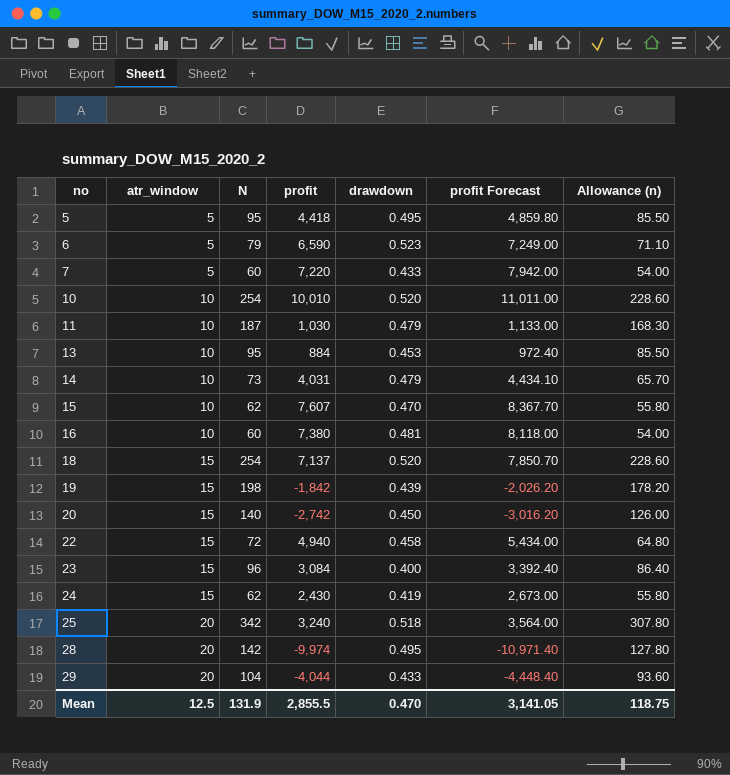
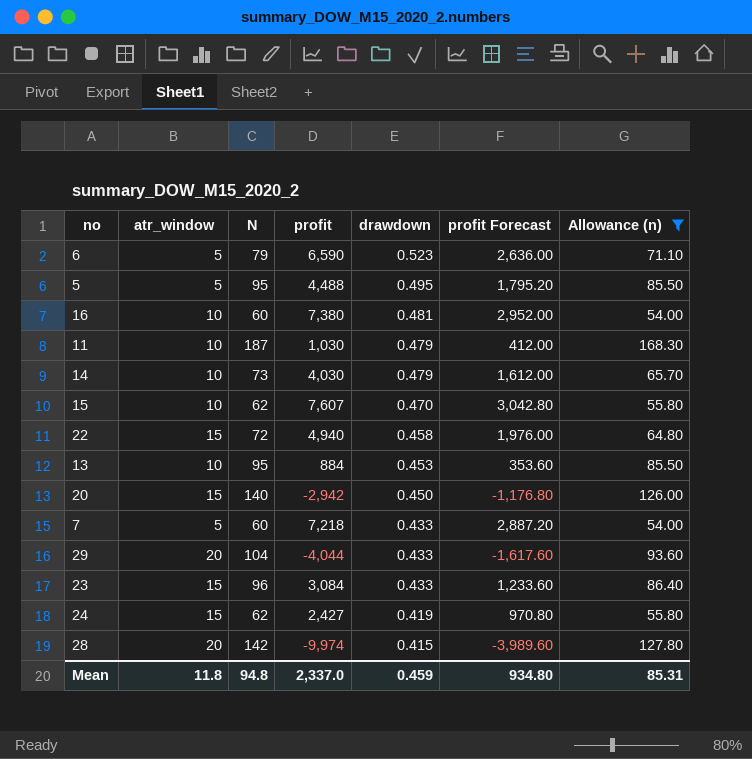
filter: none -> Allowance (n) <= 168.30
row order: no ascending -> drawdown descending
column profit Forecast | formula: [profit] * 1.1 -> [profit] * 0.4
5 | profit: 4,418 -> 4,488
14 | profit: 4,031 -> 4,030
20 | profit: -2,742 -> -2,942
7 | profit: 7,220 -> 7,218
23 | drawdown: 0.400 -> 0.433
24 | profit: 2,430 -> 2,427
28 | drawdown: 0.495 -> 0.415
Mean | atr_window: 12.5 -> 11.8
Mean | N: 131.9 -> 94.8
Mean | profit: 2,855.5 -> 2,337.0
Mean | drawdown: 0.470 -> 0.459
Mean | profit Forecast: 3,141.05 -> 934.80
Mean | Allowance (n): 118.75 -> 85.31

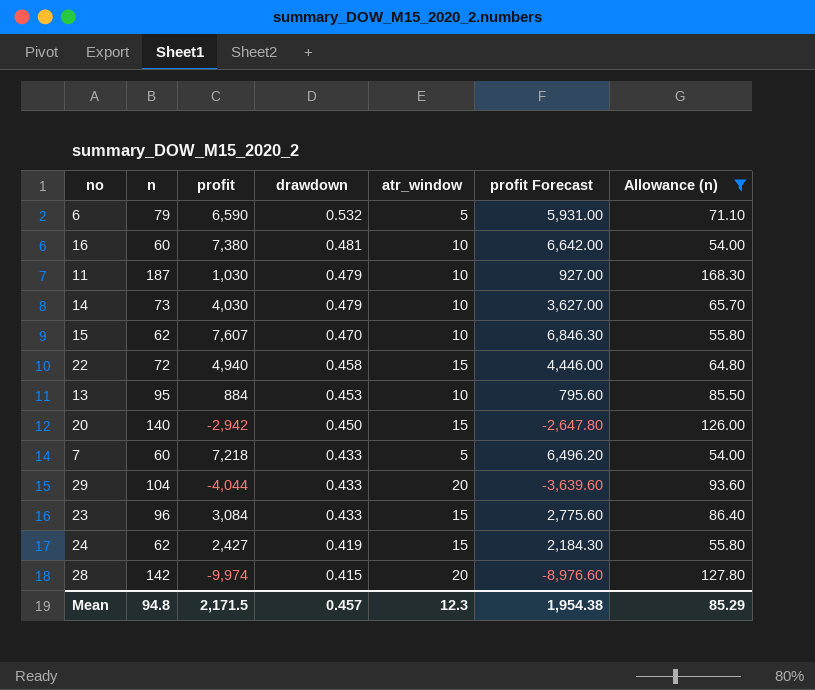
column name: N -> n
column atr_window | position: 2 -> 5
column profit Forecast | formula: [profit] * 0.4 -> [profit] * 0.9
row 5: 5 | 95 | 4,488 | 0.495 | 1,795.20 | 85.50 -> none
6 | drawdown: 0.523 -> 0.532
Mean | profit: 2,337.0 -> 2,171.5
Mean | drawdown: 0.459 -> 0.457
Mean | atr_window: 11.8 -> 12.3
Mean | profit Forecast: 934.80 -> 1,954.38
Mean | Allowance (n): 85.31 -> 85.29

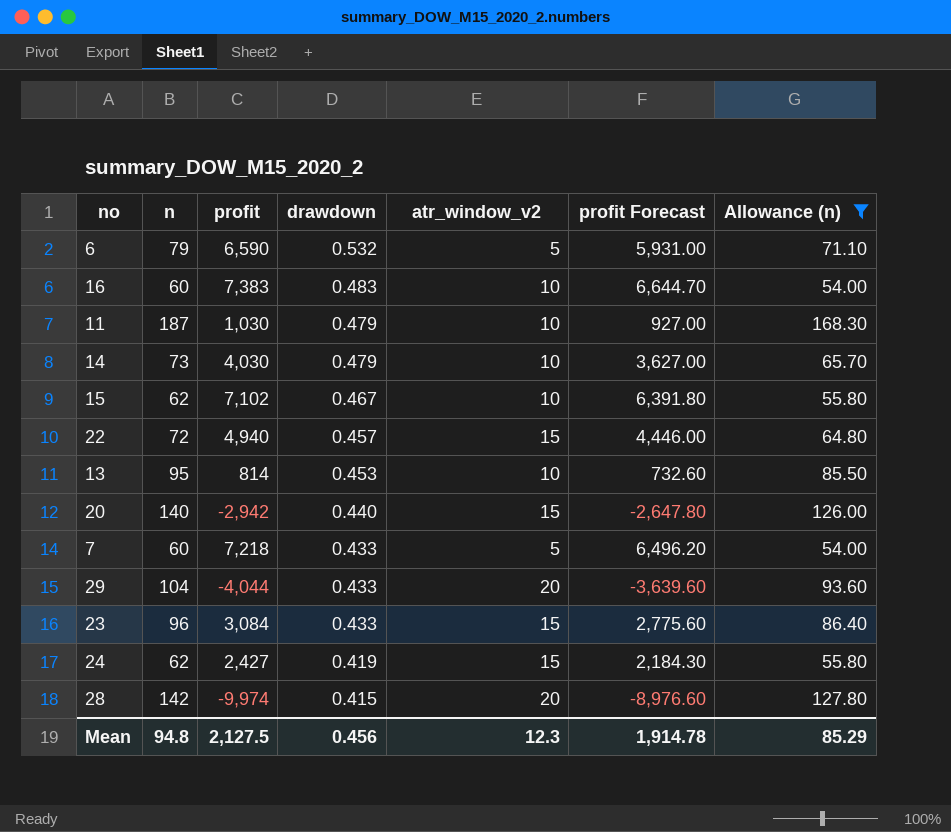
column name: atr_window -> atr_window_v2
16 | profit: 7,380 -> 7,383
16 | drawdown: 0.481 -> 0.483
16 | profit Forecast: 6,642.00 -> 6,644.70
15 | profit: 7,607 -> 7,102
15 | drawdown: 0.470 -> 0.467
15 | profit Forecast: 6,846.30 -> 6,391.80
22 | drawdown: 0.458 -> 0.457
13 | profit: 884 -> 814
13 | profit Forecast: 795.60 -> 732.60
20 | drawdown: 0.450 -> 0.440
Mean | profit: 2,171.5 -> 2,127.5
Mean | drawdown: 0.457 -> 0.456
Mean | profit Forecast: 1,954.38 -> 1,914.78

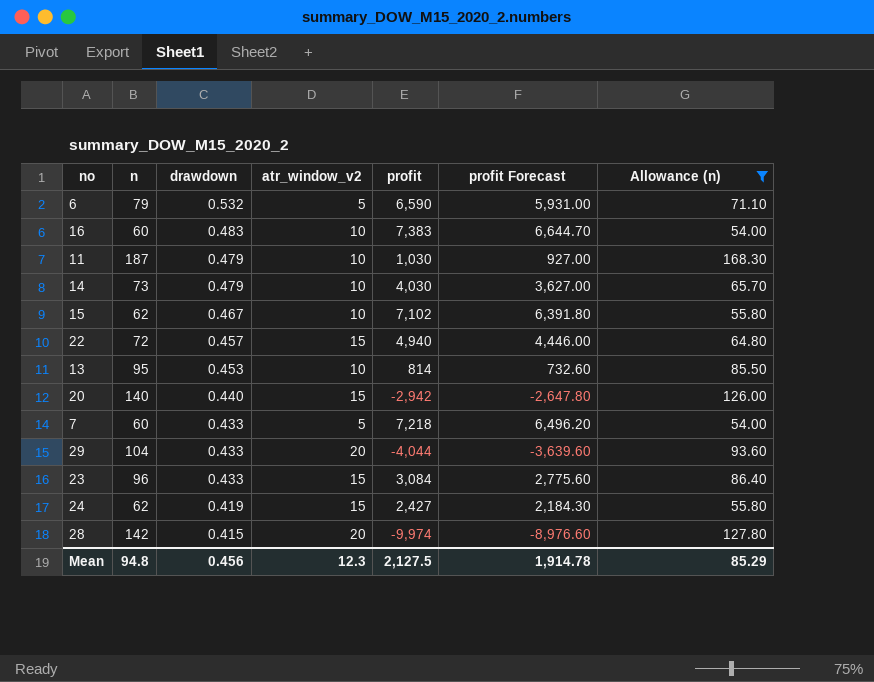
column profit | position: 3 -> 5

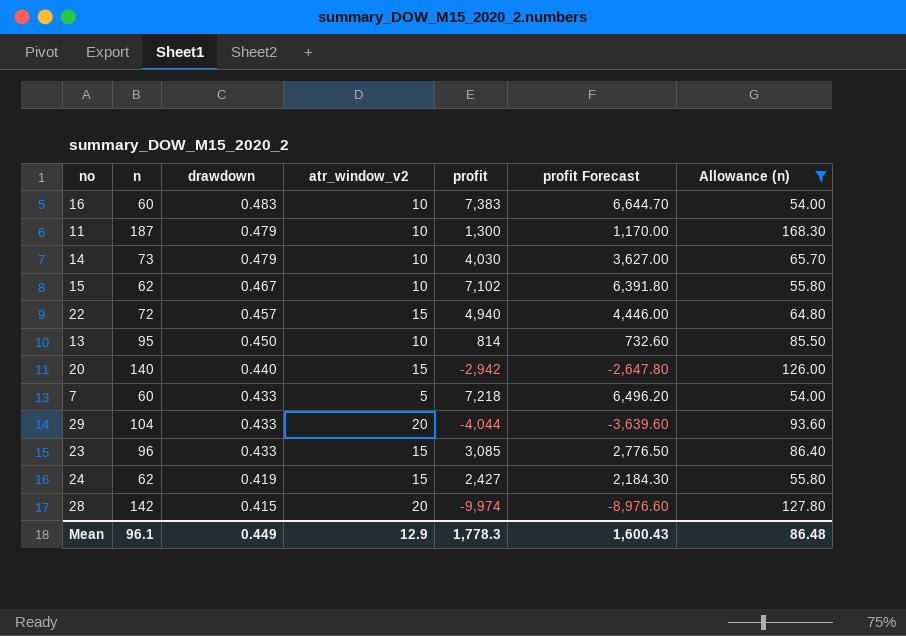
row 6: 79 | 0.532 | 5 | 6,590 | 5,931.00 | 71.10 -> none
11 | profit: 1,030 -> 1,300
11 | profit Forecast: 927.00 -> 1,170.00
13 | drawdown: 0.453 -> 0.450
23 | profit: 3,084 -> 3,085
23 | profit Forecast: 2,775.60 -> 2,776.50
Mean | n: 94.8 -> 96.1
Mean | drawdown: 0.456 -> 0.449
Mean | atr_window_v2: 12.3 -> 12.9
Mean | profit: 2,127.5 -> 1,778.3
Mean | profit Forecast: 1,914.78 -> 1,600.43
Mean | Allowance (n): 85.29 -> 86.48

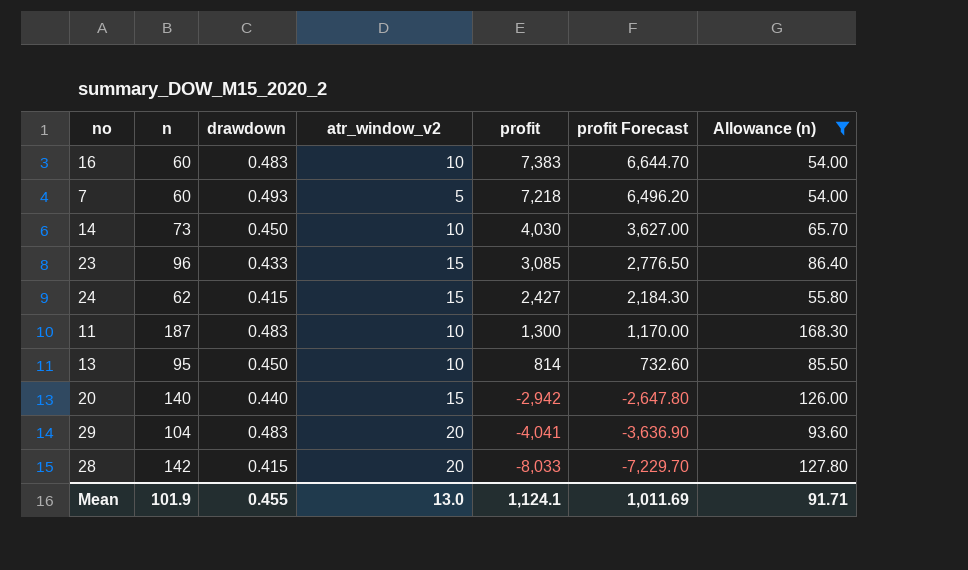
row order: drawdown descending -> profit descending
row 15: 62 | 0.467 | 10 | 7,102 | 6,391.80 | 55.80 -> none
row 22: 72 | 0.457 | 15 | 4,940 | 4,446.00 | 64.80 -> none
7 | drawdown: 0.433 -> 0.493
14 | drawdown: 0.479 -> 0.450
24 | drawdown: 0.419 -> 0.415
11 | drawdown: 0.479 -> 0.483
29 | drawdown: 0.433 -> 0.483
29 | profit: -4,044 -> -4,041
29 | profit Forecast: -3,639.60 -> -3,636.90
28 | profit: -9,974 -> -8,033
28 | profit Forecast: -8,976.60 -> -7,229.70
Mean | n: 96.1 -> 101.9
Mean | drawdown: 0.449 -> 0.455
Mean | atr_window_v2: 12.9 -> 13.0
Mean | profit: 1,778.3 -> 1,124.1
Mean | profit Forecast: 1,600.43 -> 1,011.69
Mean | Allowance (n): 86.48 -> 91.71

